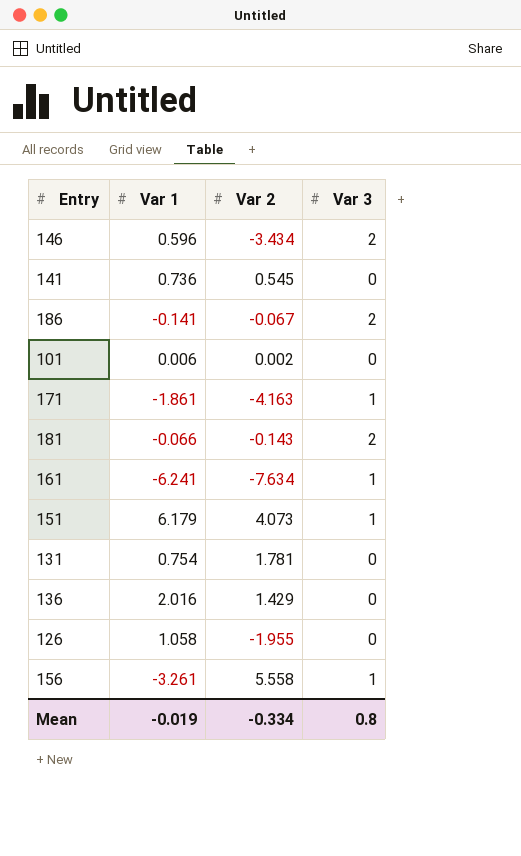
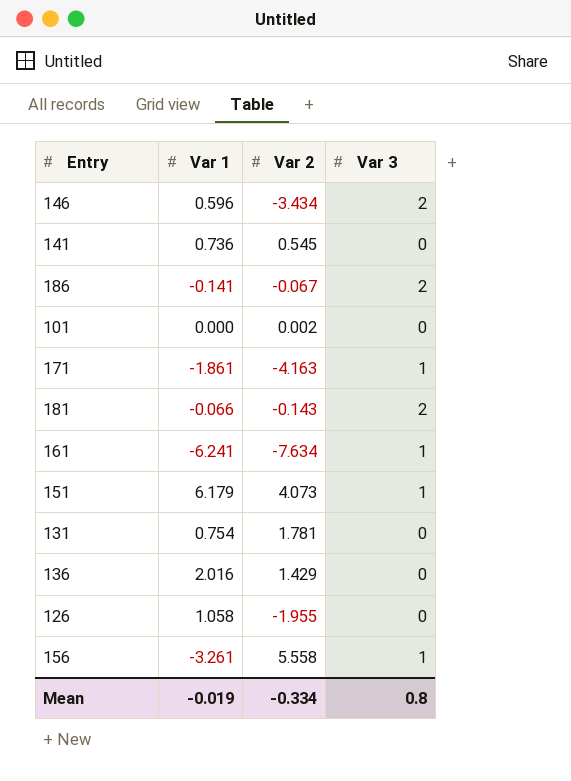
101 | Var 1: 0.006 -> 0.000

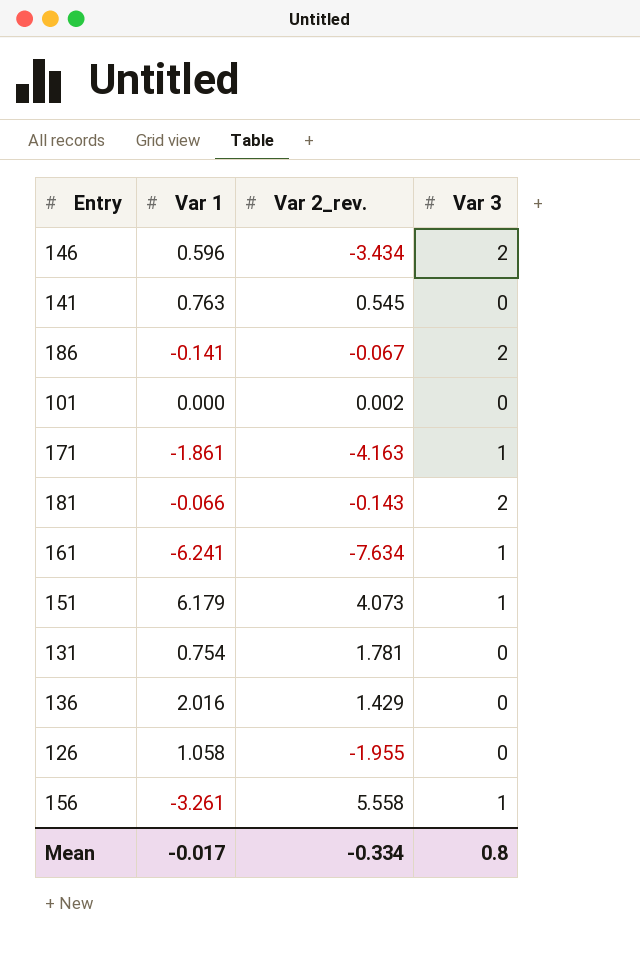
column name: Var 2 -> Var 2_rev.
141 | Var 1: 0.736 -> 0.763
Mean | Var 1: -0.019 -> -0.017

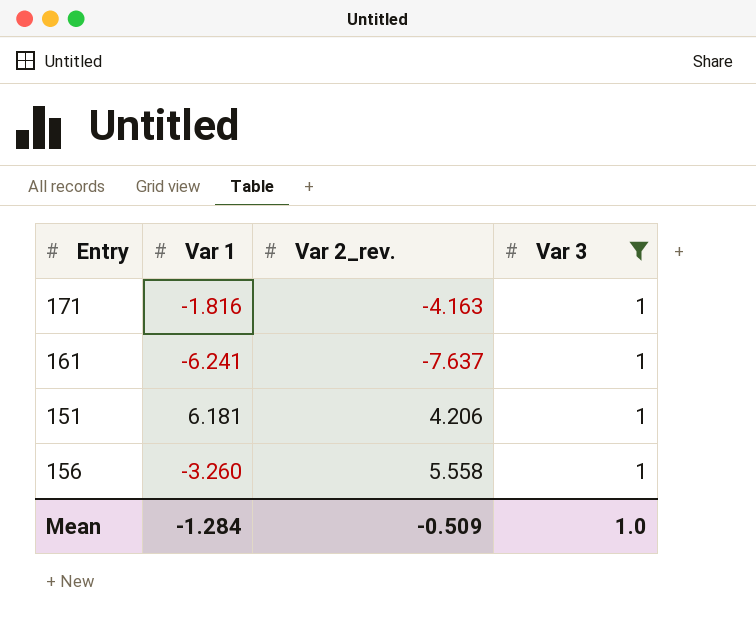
filter: none -> Var 3 = 1
171 | Var 1: -1.861 -> -1.816
161 | Var 2_rev.: -7.634 -> -7.637
151 | Var 1: 6.179 -> 6.181
151 | Var 2_rev.: 4.073 -> 4.206
156 | Var 1: -3.261 -> -3.260
Mean | Var 1: -0.017 -> -1.284
Mean | Var 2_rev.: -0.334 -> -0.509
Mean | Var 3: 0.8 -> 1.0

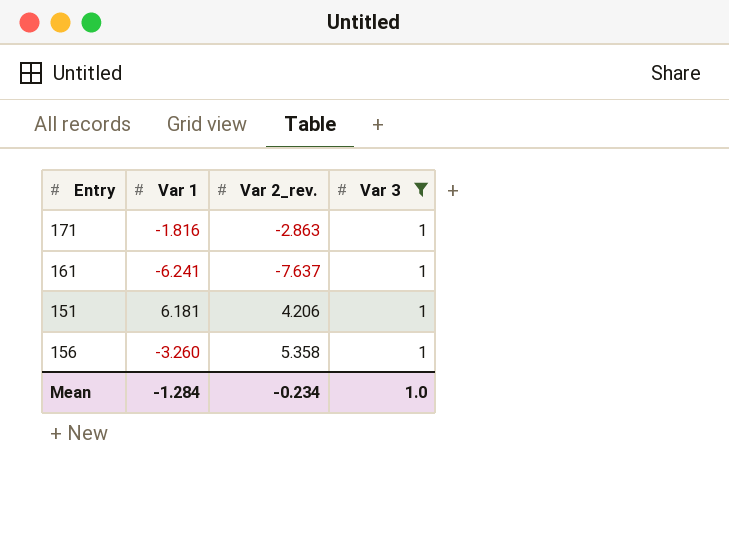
171 | Var 2_rev.: -4.163 -> -2.863
156 | Var 2_rev.: 5.558 -> 5.358
Mean | Var 2_rev.: -0.509 -> -0.234

